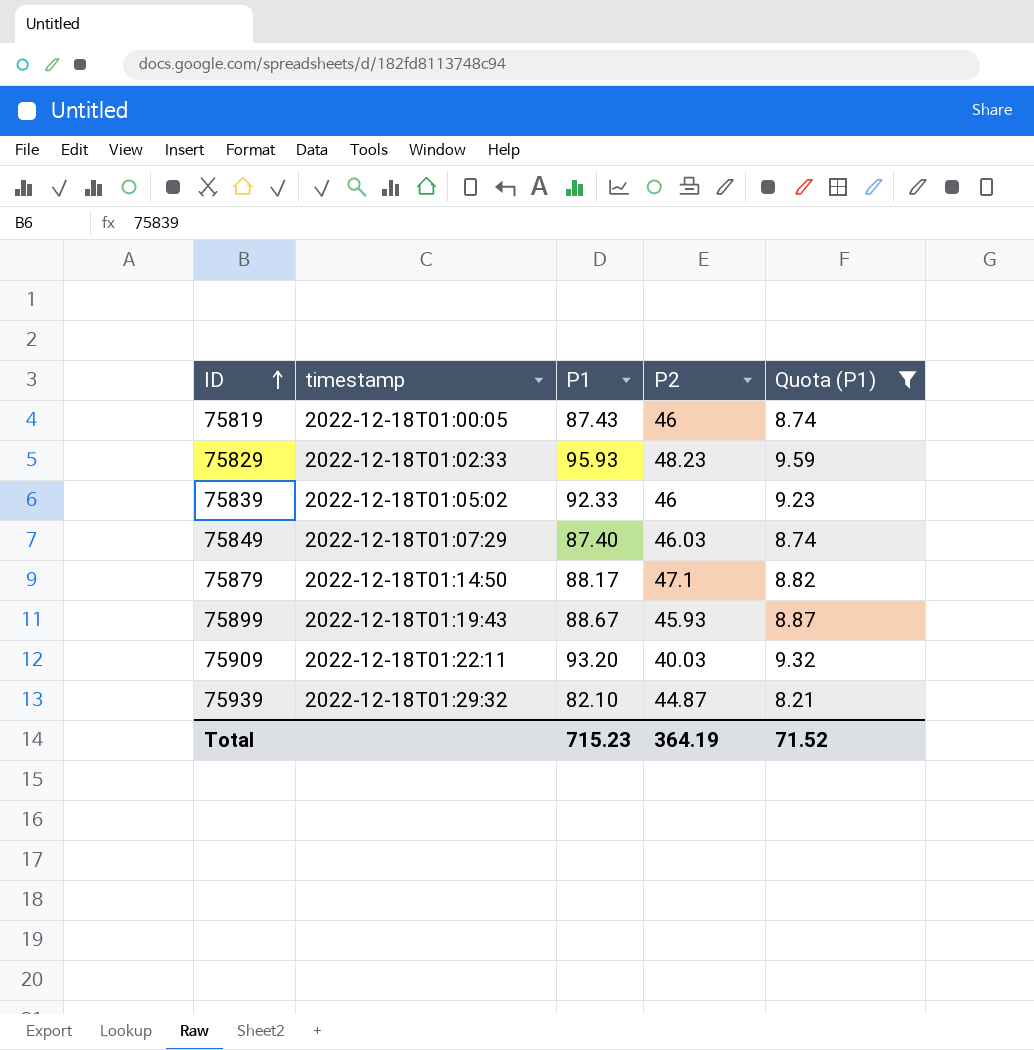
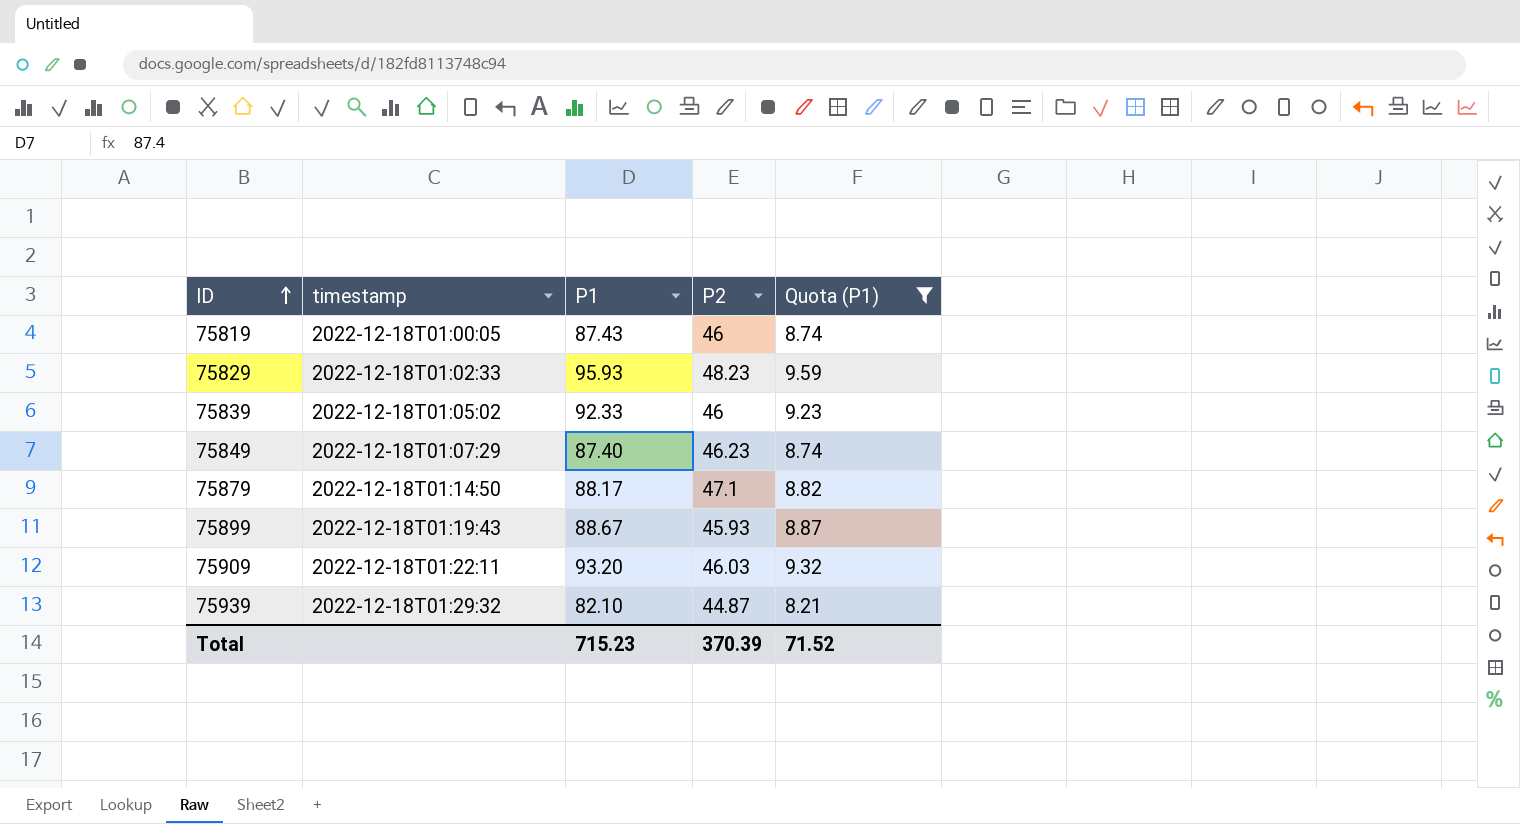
75849 | P2: 46.03 -> 46.23
75909 | P2: 40.03 -> 46.03
Total | P2: 364.19 -> 370.39

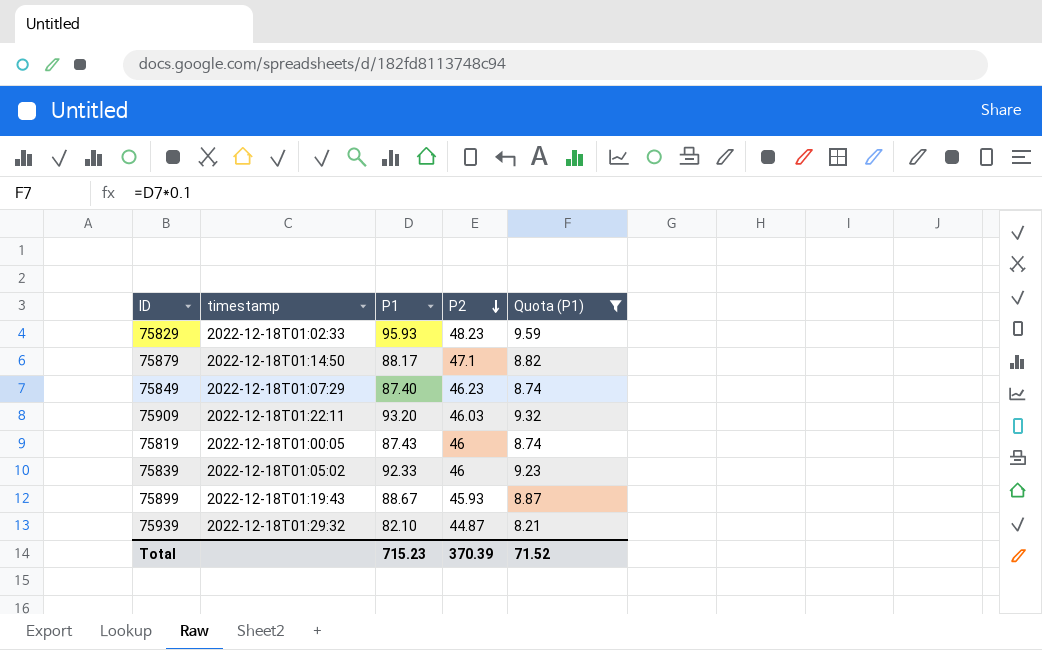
row order: ID ascending -> P2 descending

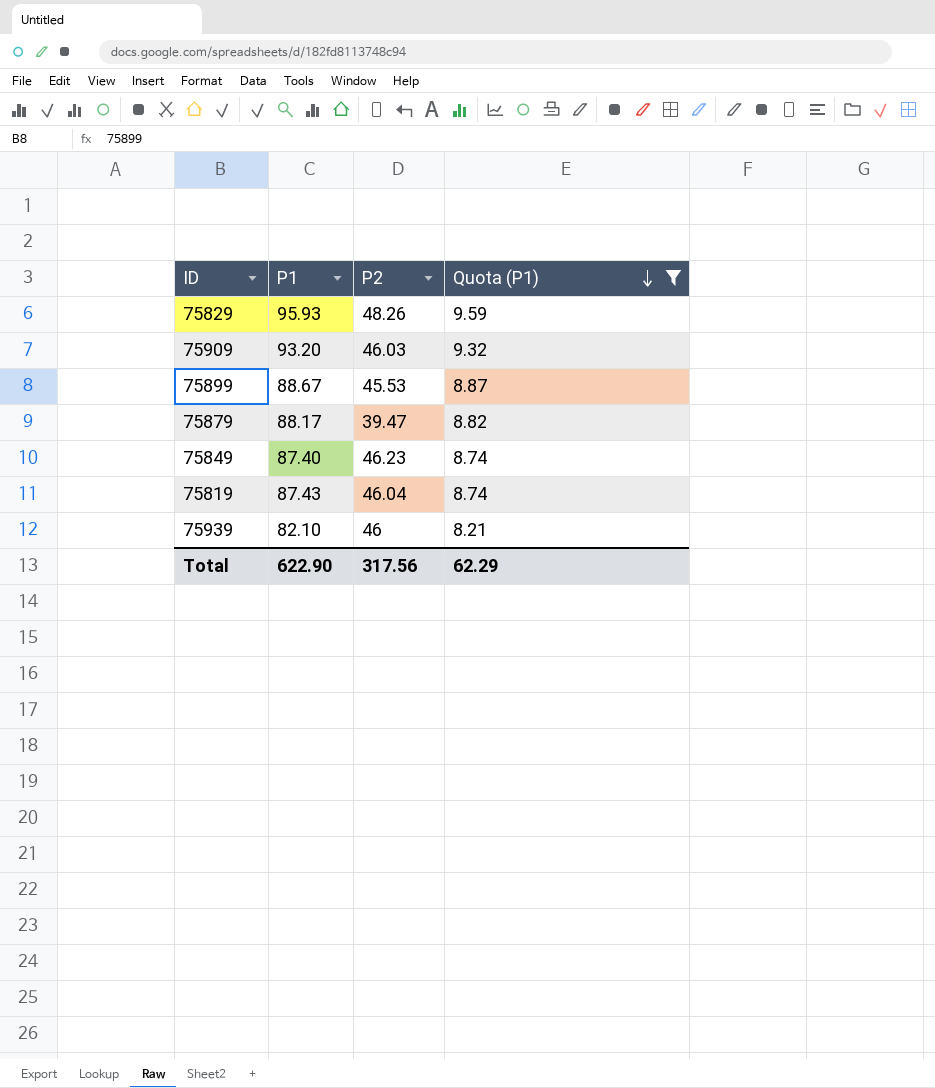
row order: P2 descending -> Quota (P1) descending
column timestamp | position: 2 -> none
row 75839: 2022-12-18T01:05:02 | 92.33 | 46 | 9.23 -> none
75829 | P2: 48.23 -> 48.26
75899 | P2: 45.93 -> 45.53
75879 | P2: 47.1 -> 39.47
75819 | P2: 46 -> 46.04
75939 | P2: 44.87 -> 46
Total | P1: 715.23 -> 622.90
Total | P2: 370.39 -> 317.56
Total | Quota (P1): 71.52 -> 62.29

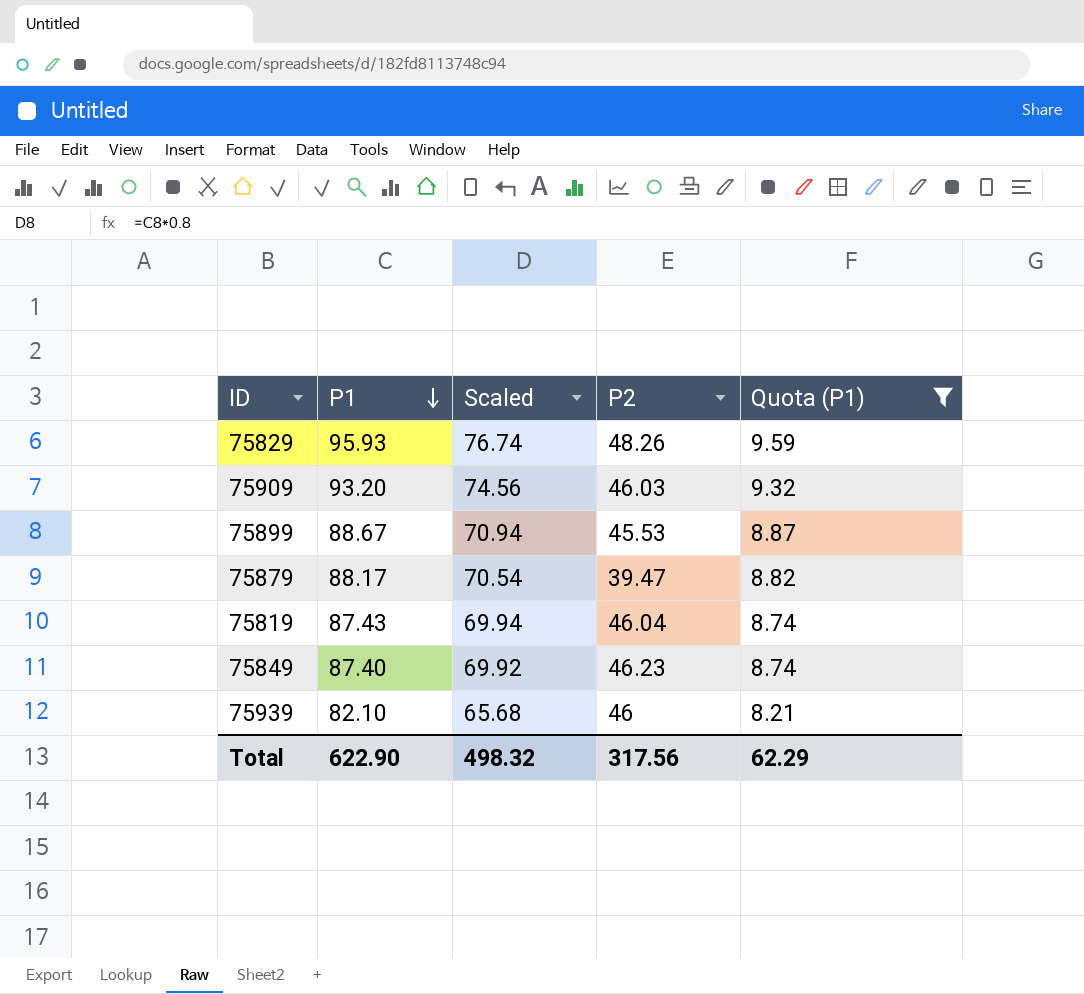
row order: Quota (P1) descending -> P1 descending
column Scaled | formula: none -> [P1] * 0.8

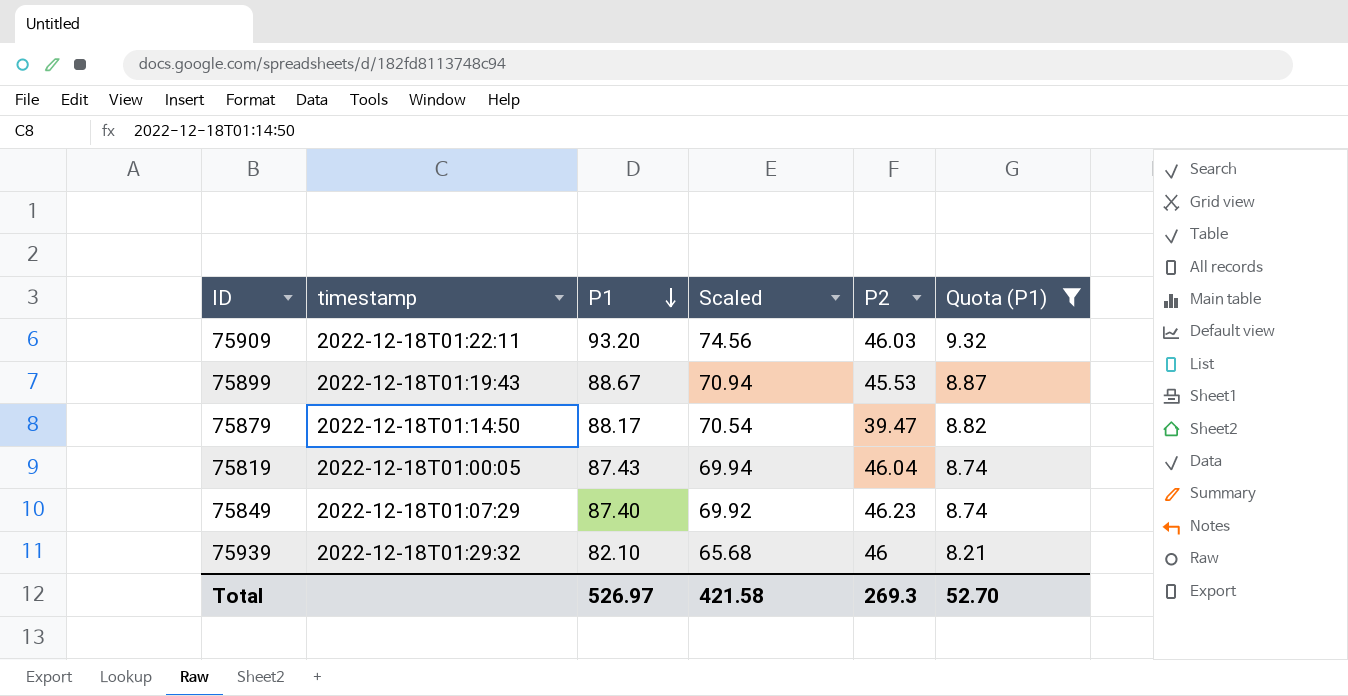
column timestamp | position: none -> 2
row 75829: 95.93 | 76.74 | 48.26 | 9.59 -> none
Total | P1: 622.90 -> 526.97
Total | Scaled: 498.32 -> 421.58
Total | P2: 317.56 -> 269.3
Total | Quota (P1): 62.29 -> 52.70

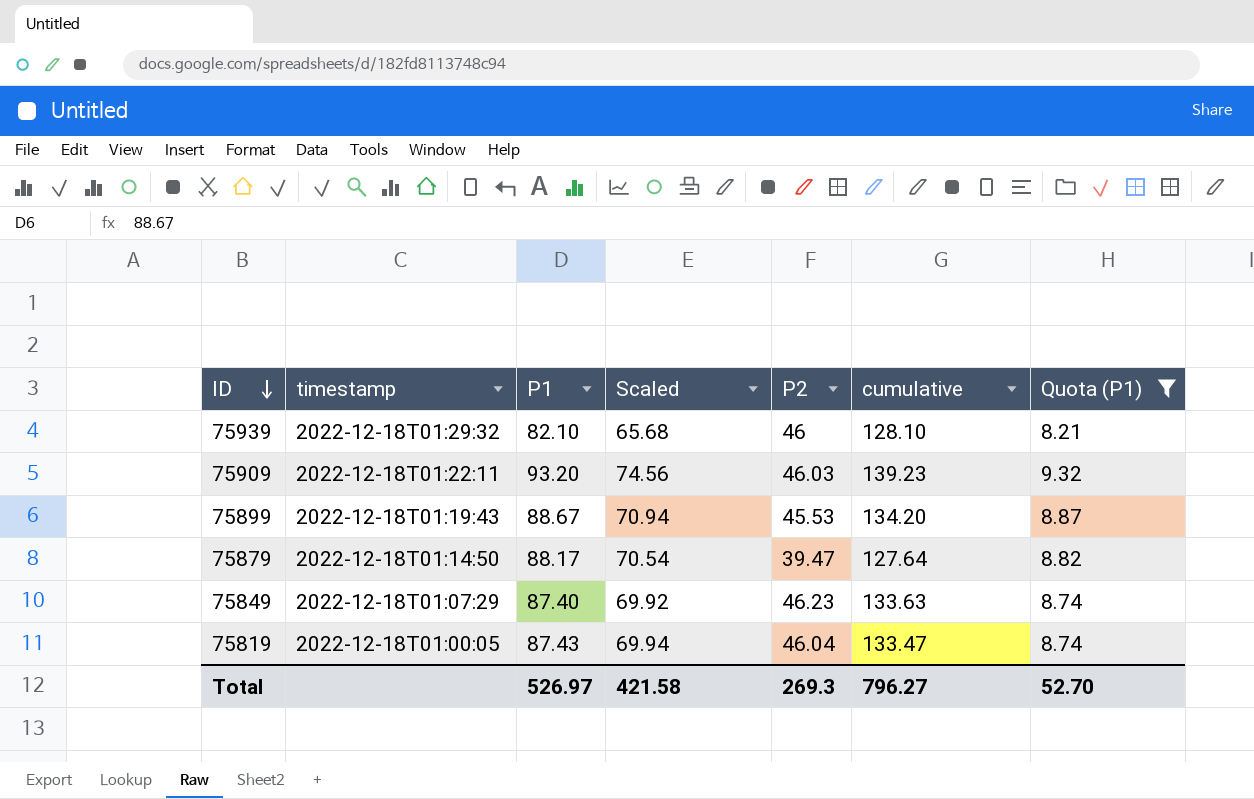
row order: P1 descending -> ID descending
column cumulative | formula: none -> [P1] + [P2]

